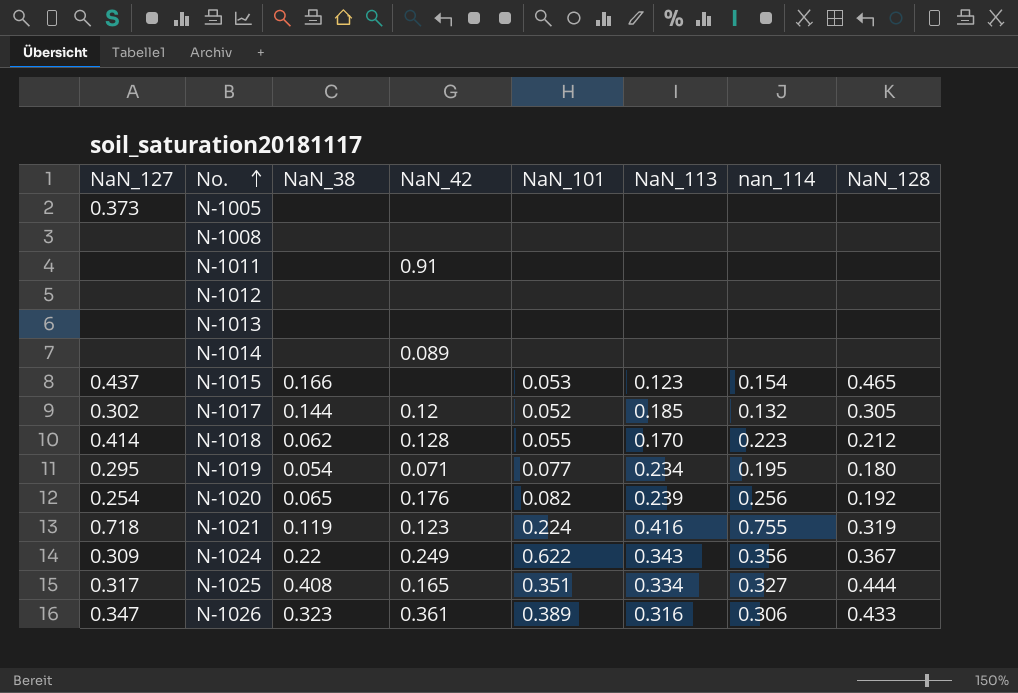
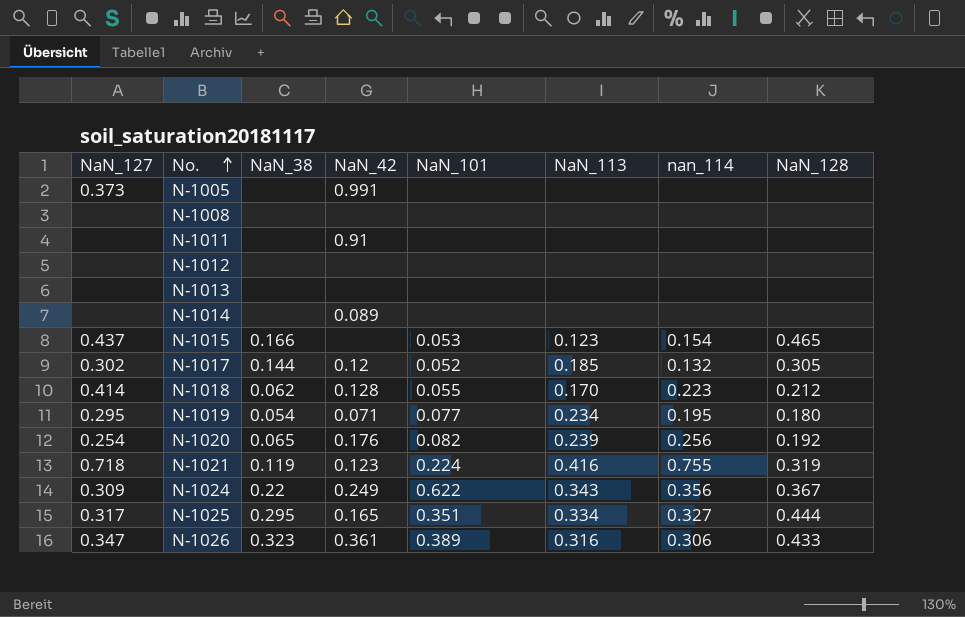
N-1005 | NaN_42: none -> 0.991
N-1025 | NaN_38: 0.408 -> 0.295

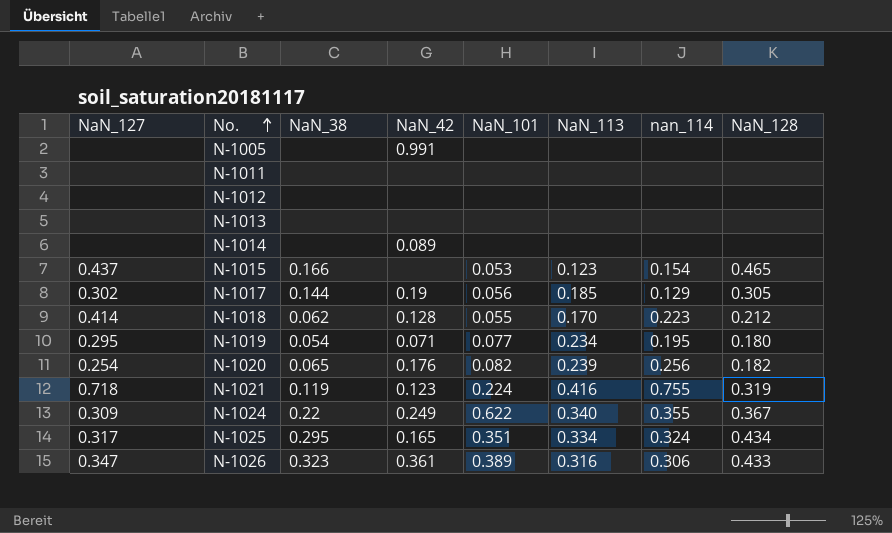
row N-1008: none | none | none | none | none | none | none -> none
N-1005 | NaN_127: 0.373 -> none
N-1011 | NaN_42: 0.91 -> none
N-1017 | NaN_42: 0.12 -> 0.19
N-1017 | NaN_101: 0.052 -> 0.056
N-1017 | nan_114: 0.132 -> 0.129
N-1020 | NaN_128: 0.192 -> 0.182
N-1024 | NaN_113: 0.343 -> 0.340
N-1024 | nan_114: 0.356 -> 0.355
N-1025 | nan_114: 0.327 -> 0.324
N-1025 | NaN_128: 0.444 -> 0.434

